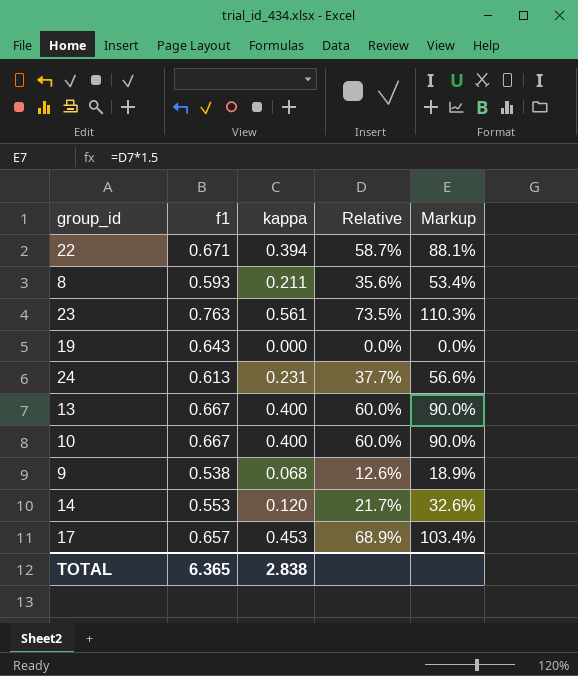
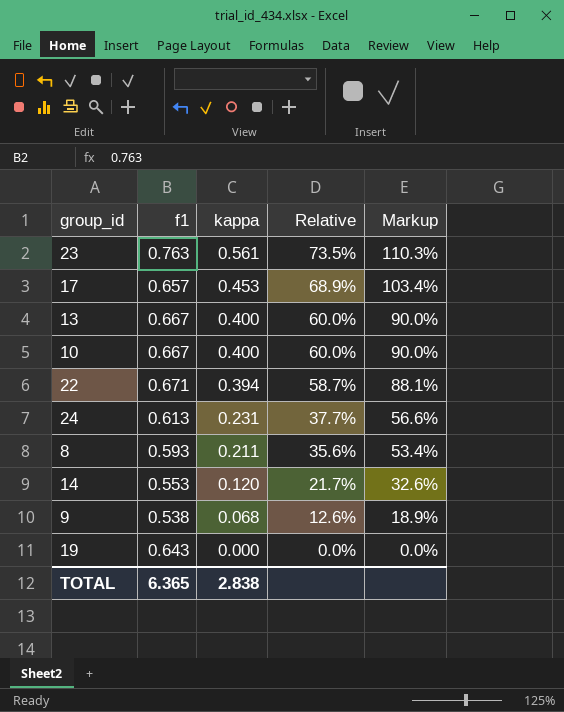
row order: none -> kappa descending

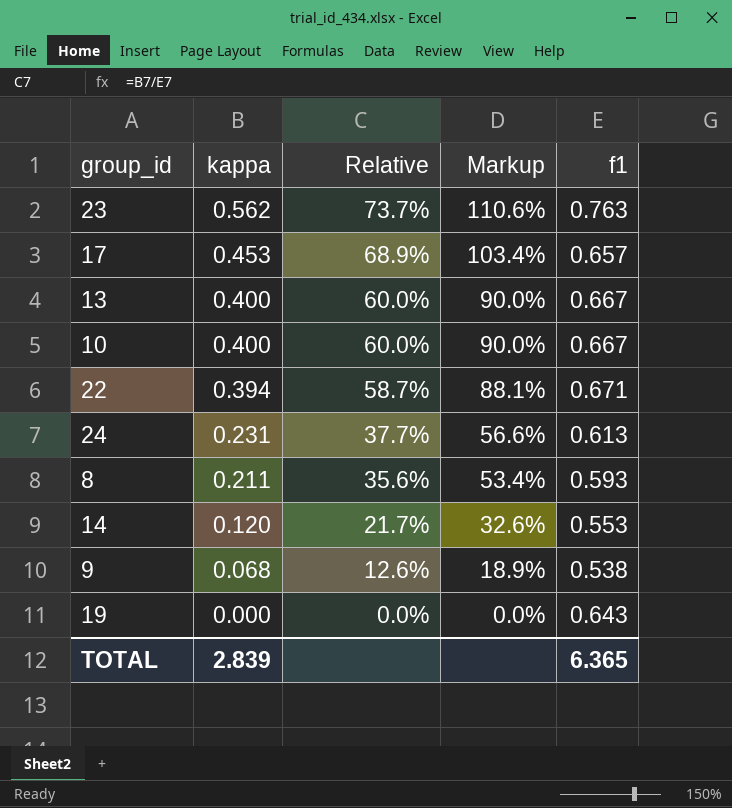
column f1 | position: 2 -> 5
23 | kappa: 0.561 -> 0.562
23 | Relative: 73.5% -> 73.7%
23 | Markup: 110.3% -> 110.6%
TOTAL | kappa: 2.838 -> 2.839

